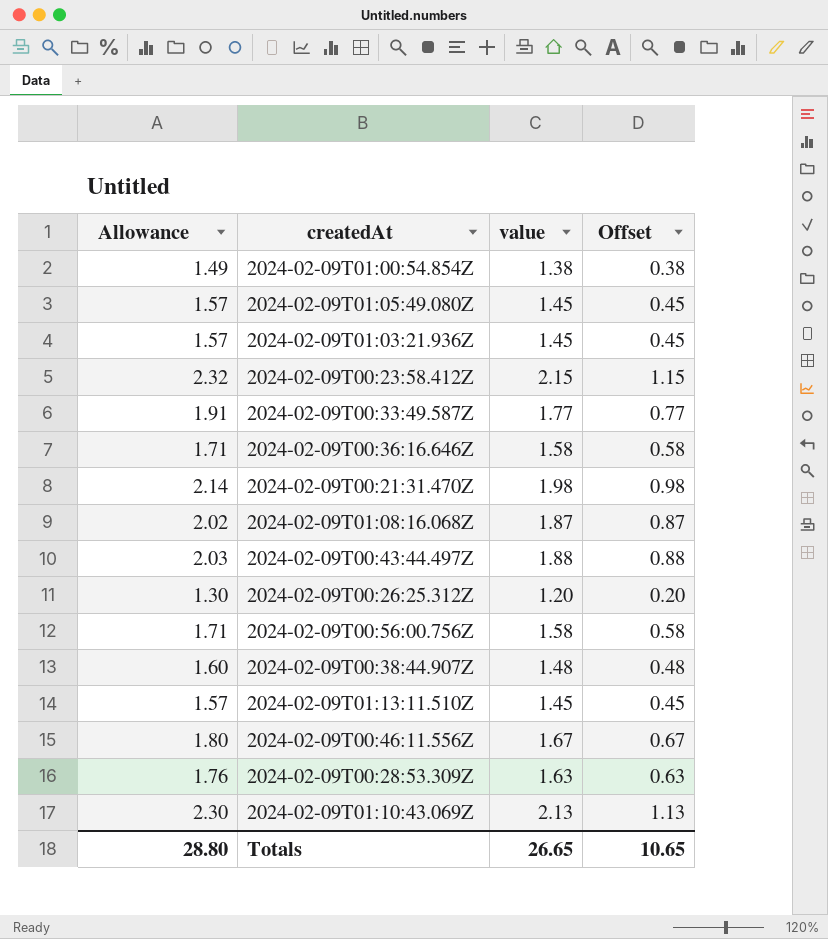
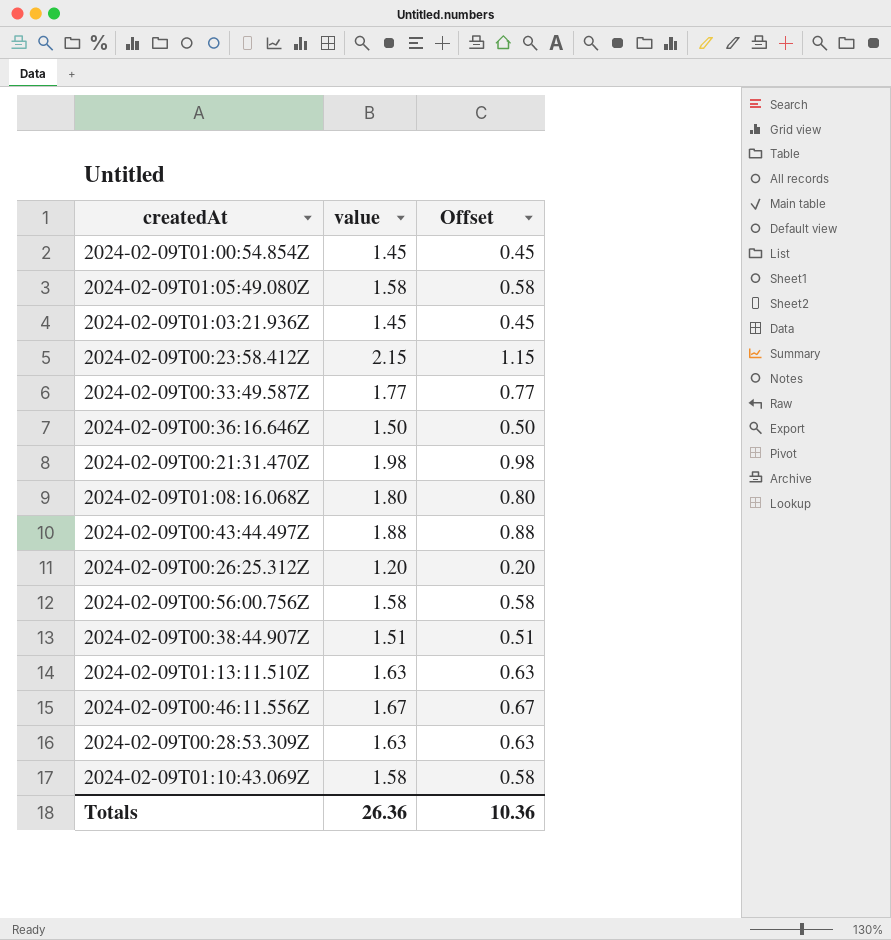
column Allowance | formula: [value] * 1.08 -> none
2024-02-09T01:00:54.854Z | value: 1.38 -> 1.45
2024-02-09T01:00:54.854Z | Offset: 0.38 -> 0.45
2024-02-09T01:05:49.080Z | value: 1.45 -> 1.58
2024-02-09T01:05:49.080Z | Offset: 0.45 -> 0.58
2024-02-09T00:36:16.646Z | value: 1.58 -> 1.50
2024-02-09T00:36:16.646Z | Offset: 0.58 -> 0.50
2024-02-09T01:08:16.068Z | value: 1.87 -> 1.80
2024-02-09T01:08:16.068Z | Offset: 0.87 -> 0.80
2024-02-09T00:38:44.907Z | value: 1.48 -> 1.51
2024-02-09T00:38:44.907Z | Offset: 0.48 -> 0.51
2024-02-09T01:13:11.510Z | value: 1.45 -> 1.63
2024-02-09T01:13:11.510Z | Offset: 0.45 -> 0.63
2024-02-09T01:10:43.069Z | value: 2.13 -> 1.58
2024-02-09T01:10:43.069Z | Offset: 1.13 -> 0.58
Totals | value: 26.65 -> 26.36
Totals | Offset: 10.65 -> 10.36

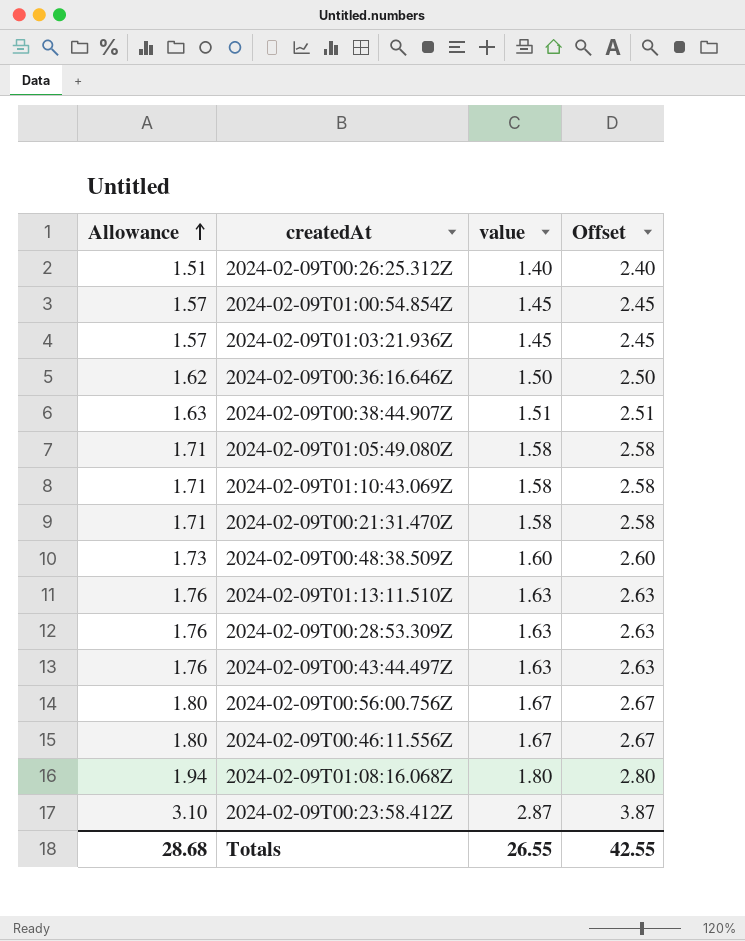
row order: none -> Allowance ascending
column Allowance | formula: none -> [value] * 1.08
column Offset | formula: [value] - 1 -> [value] + 1
row 2024-02-09T00:33:49.587Z: 1.77 | 0.77 -> none
2024-02-09T00:26:25.312Z | value: 1.20 -> 1.40
2024-02-09T00:21:31.470Z | value: 1.98 -> 1.58
row 2024-02-09T00:48:38.509Z: none -> 1.73 | 1.60 | 2.60
2024-02-09T00:43:44.497Z | value: 1.88 -> 1.63
2024-02-09T00:56:00.756Z | value: 1.58 -> 1.67
2024-02-09T00:23:58.412Z | value: 2.15 -> 2.87
Totals | value: 26.36 -> 26.55
Totals | Offset: 10.36 -> 42.55

